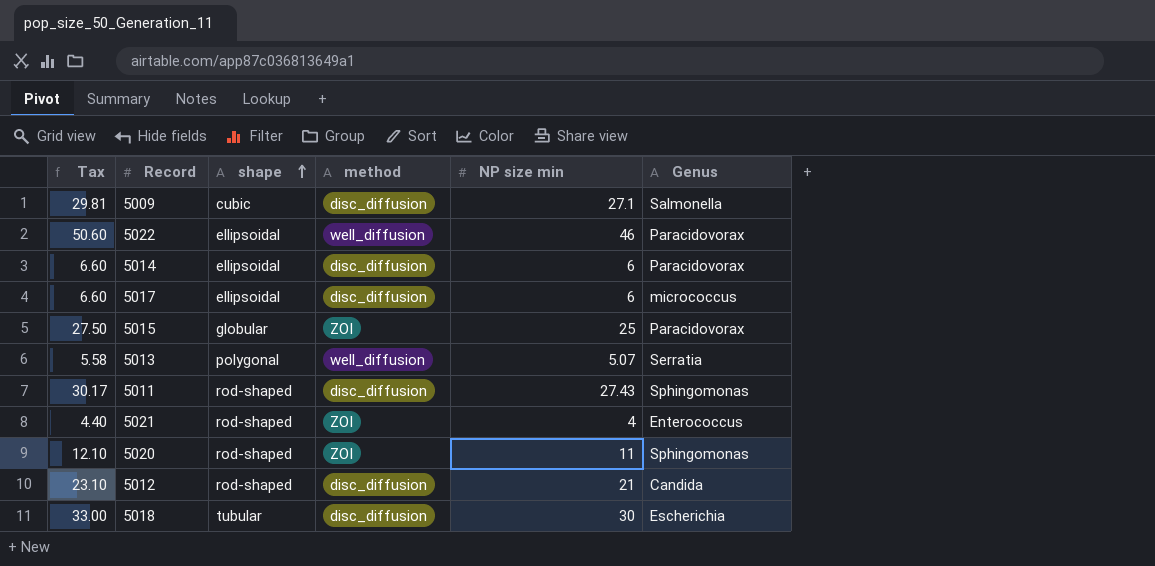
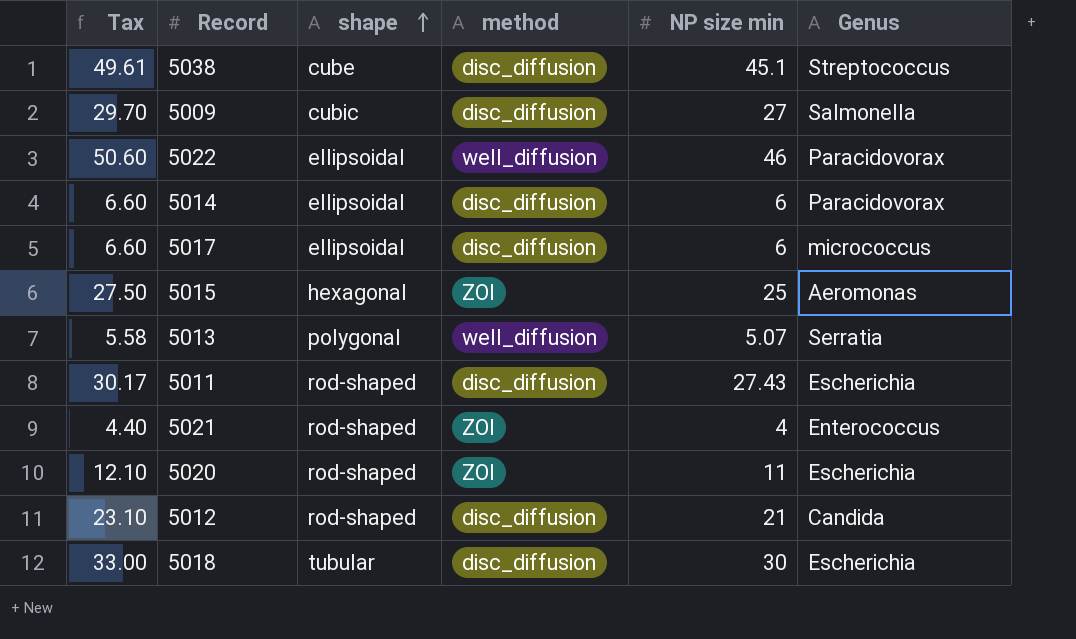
row 5038: none -> 49.61 | cube | disc_diffusion | 45.1 | Streptococcus
5009 | Tax: 29.81 -> 29.70
5009 | NP size min: 27.1 -> 27
5015 | shape: globular -> hexagonal
5015 | Genus: Paracidovorax -> Aeromonas
5011 | Genus: Sphingomonas -> Escherichia
5020 | Genus: Sphingomonas -> Escherichia

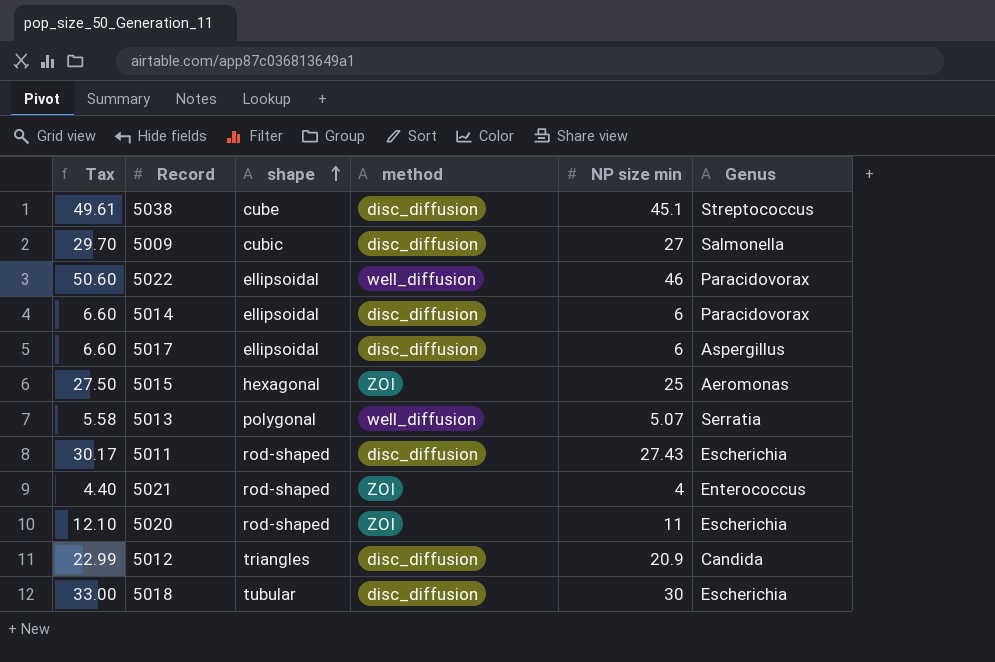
5017 | Genus: micrococcus -> Aspergillus
5012 | Tax: 23.10 -> 22.99
5012 | shape: rod-shaped -> triangles
5012 | NP size min: 21 -> 20.9

